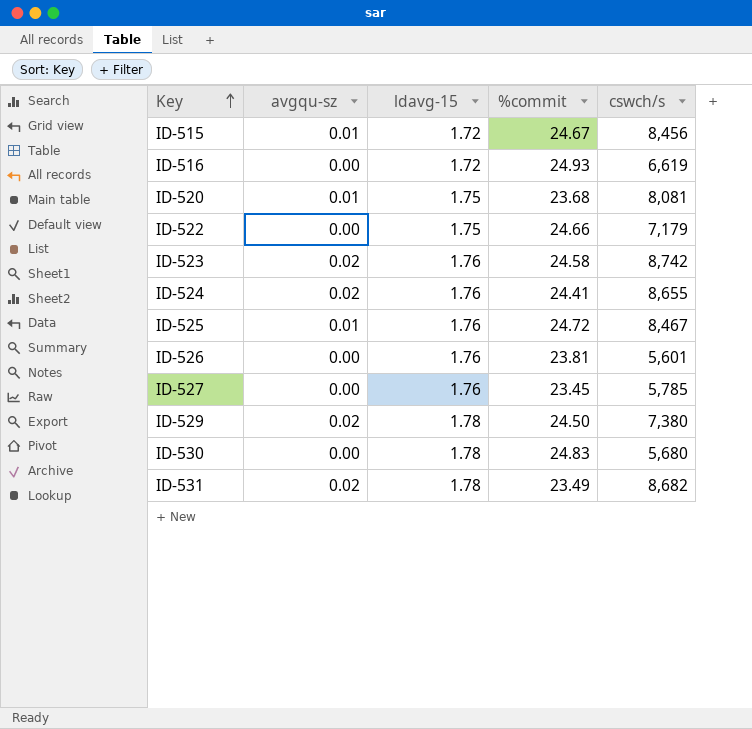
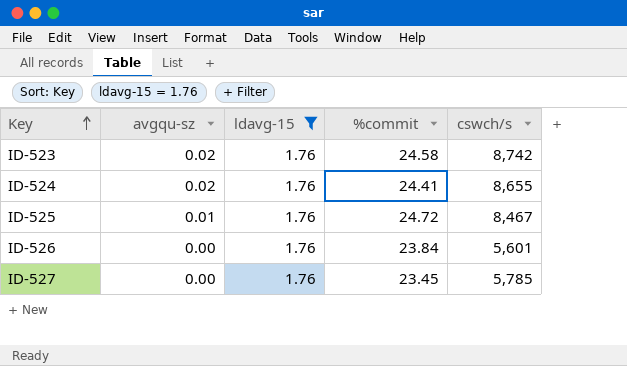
filter: none -> ldavg-15 = 1.76
ID-526 | %commit: 23.81 -> 23.84

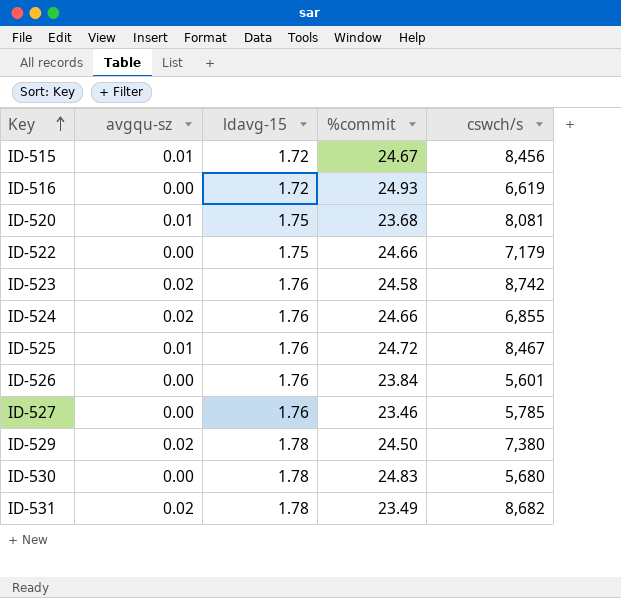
filter: ldavg-15 = 1.76 -> none
ID-524 | %commit: 24.41 -> 24.66
ID-524 | cswch/s: 8,655 -> 6,855
ID-527 | %commit: 23.45 -> 23.46

